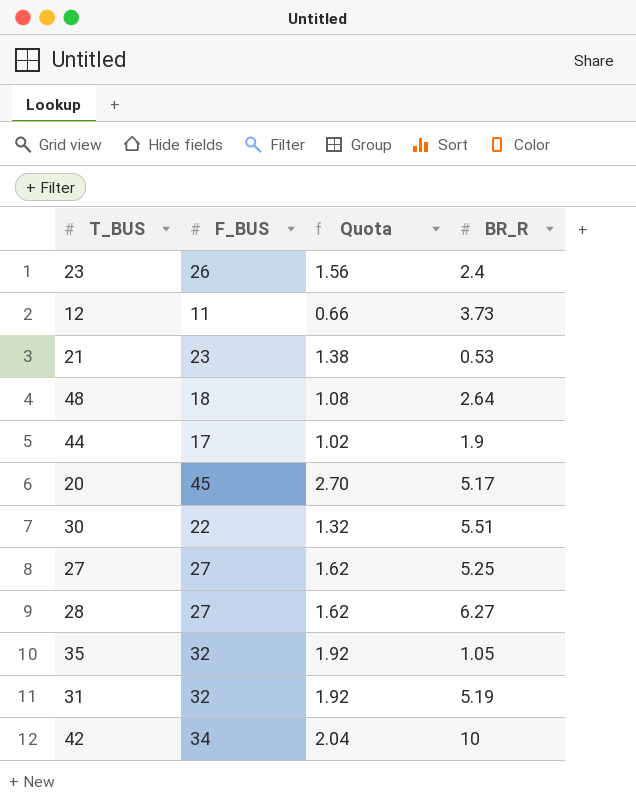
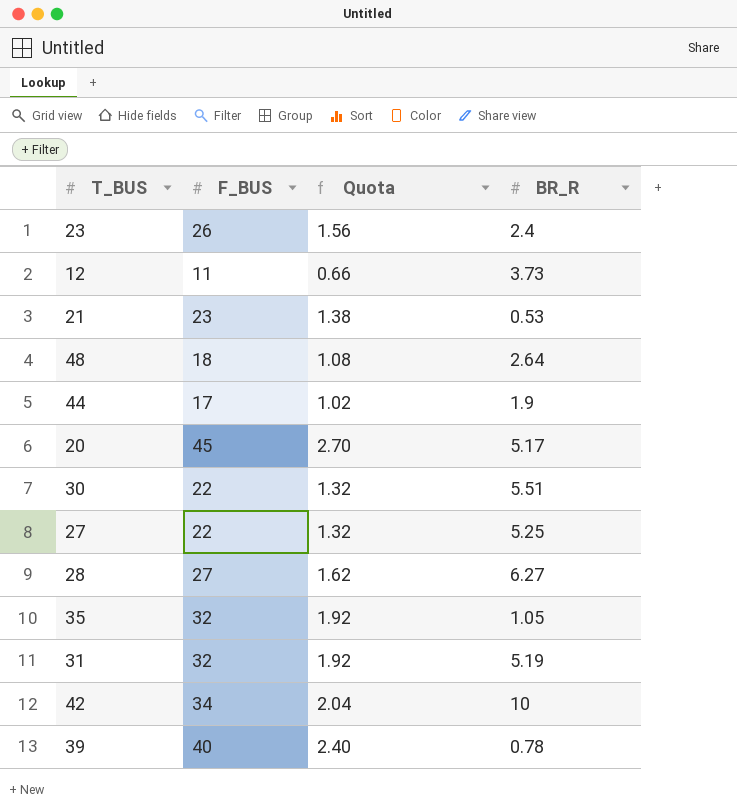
27 | F_BUS: 27 -> 22
27 | Quota: 1.62 -> 1.32
row 39: none -> 40 | 2.40 | 0.78

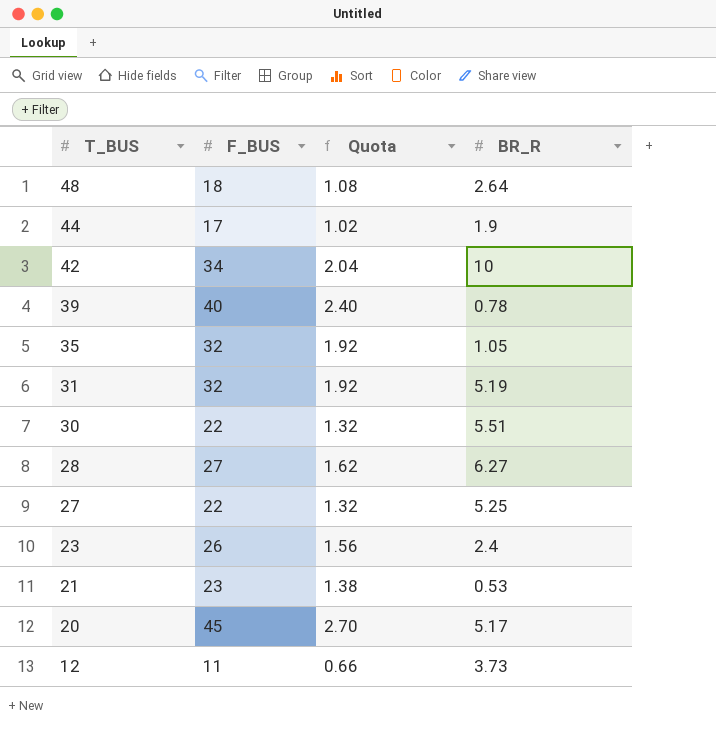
row order: none -> T_BUS descending

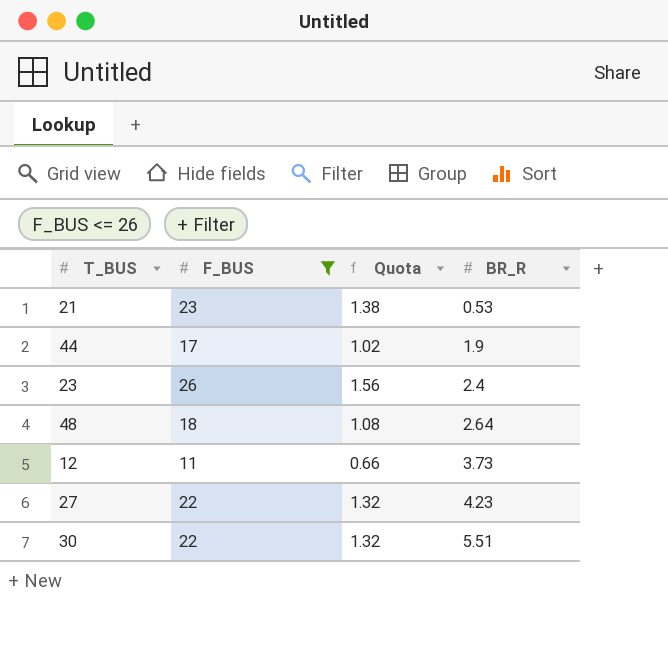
filter: none -> F_BUS <= 26
row order: T_BUS descending -> BR_R ascending
27 | BR_R: 5.25 -> 4.23

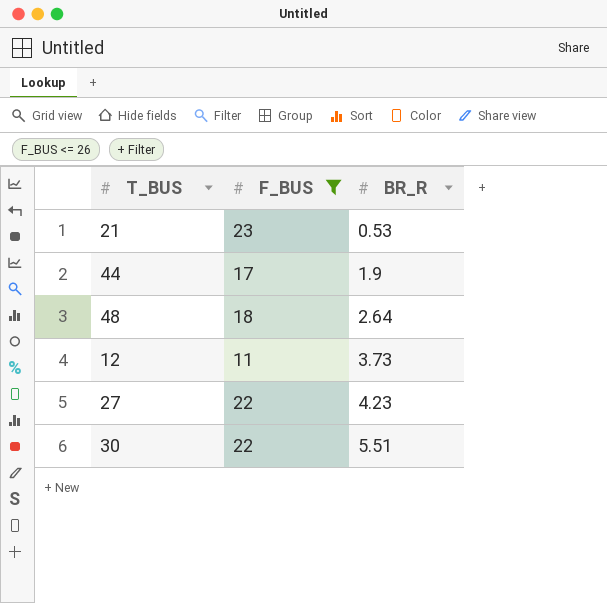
column Quota | formula: [F_BUS] * 0.06 -> none
row 23: 26 | 1.56 | 2.4 -> none

